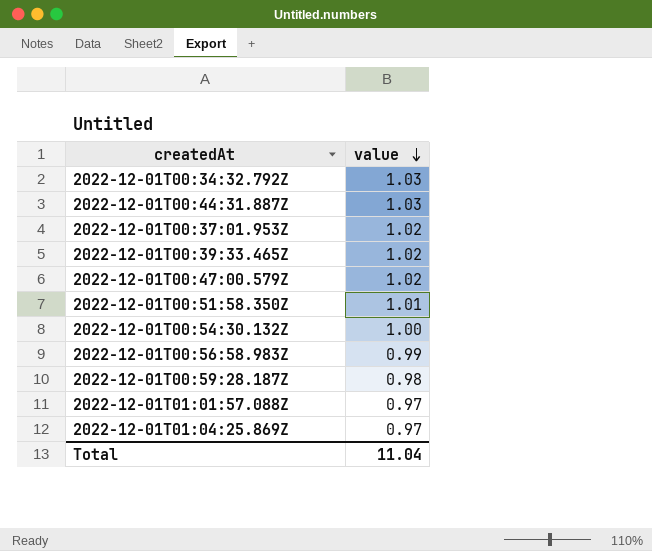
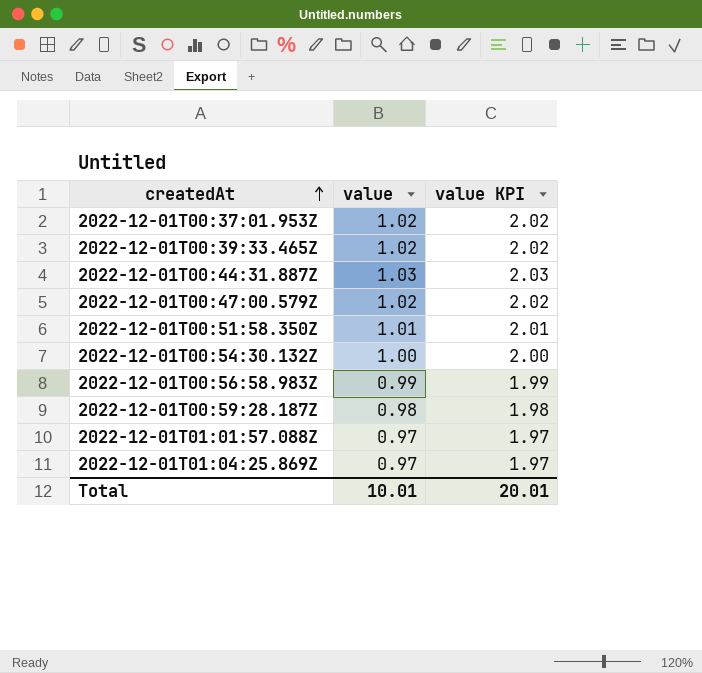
row order: value descending -> createdAt ascending
column value KPI | formula: none -> [value] + 1
row 2022-12-01T00:34:32.792Z: 1.03 -> none
Total | value: 11.04 -> 10.01

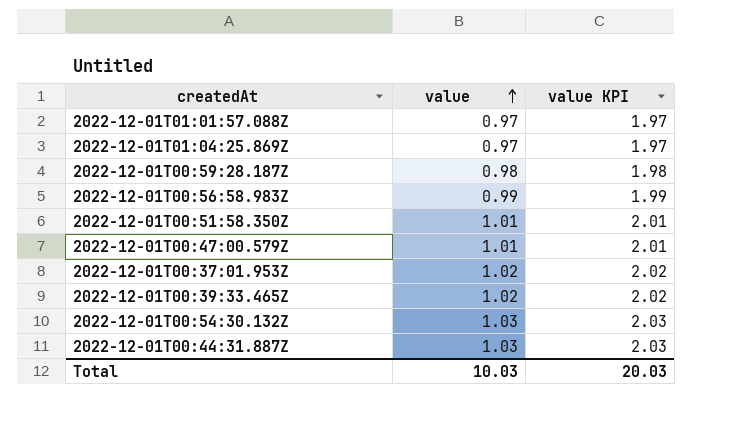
row order: createdAt ascending -> value ascending
2022-12-01T00:47:00.579Z | value: 1.02 -> 1.01
2022-12-01T00:47:00.579Z | value KPI: 2.02 -> 2.01
2022-12-01T00:54:30.132Z | value: 1.00 -> 1.03
2022-12-01T00:54:30.132Z | value KPI: 2.00 -> 2.03
Total | value: 10.01 -> 10.03
Total | value KPI: 20.01 -> 20.03

